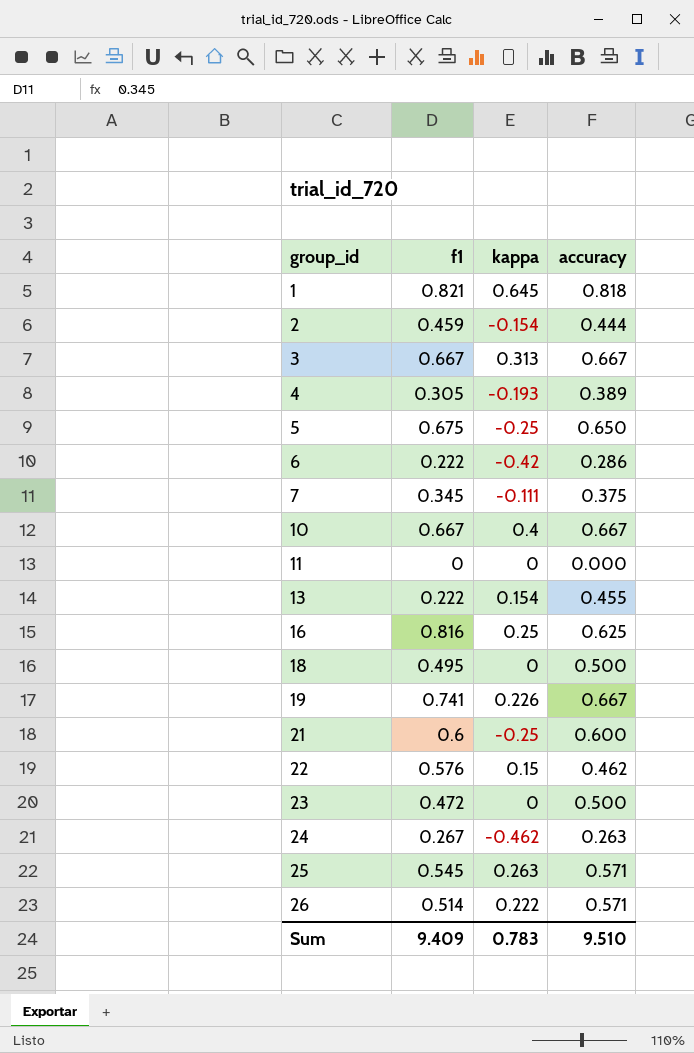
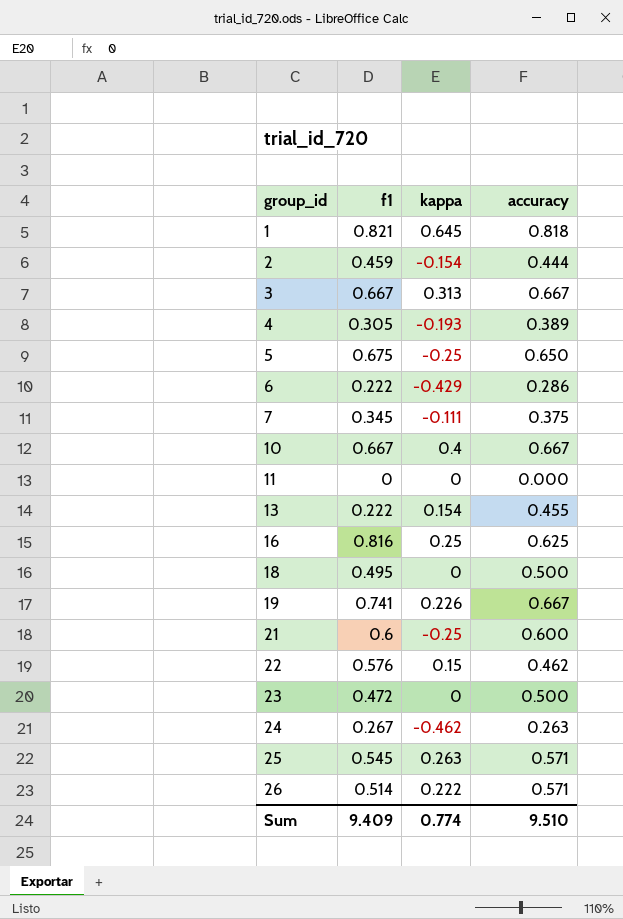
6 | kappa: -0.42 -> -0.429
Sum | kappa: 0.783 -> 0.774

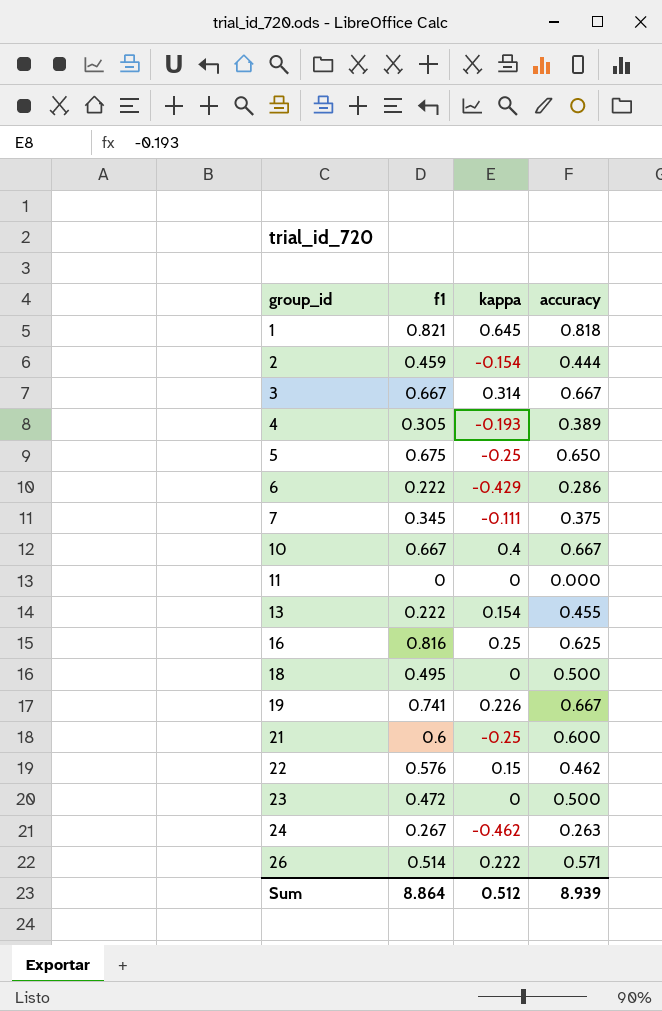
row 25: 0.545 | 0.263 | 0.571 -> none
3 | kappa: 0.313 -> 0.314
Sum | f1: 9.409 -> 8.864
Sum | kappa: 0.774 -> 0.512
Sum | accuracy: 9.510 -> 8.939

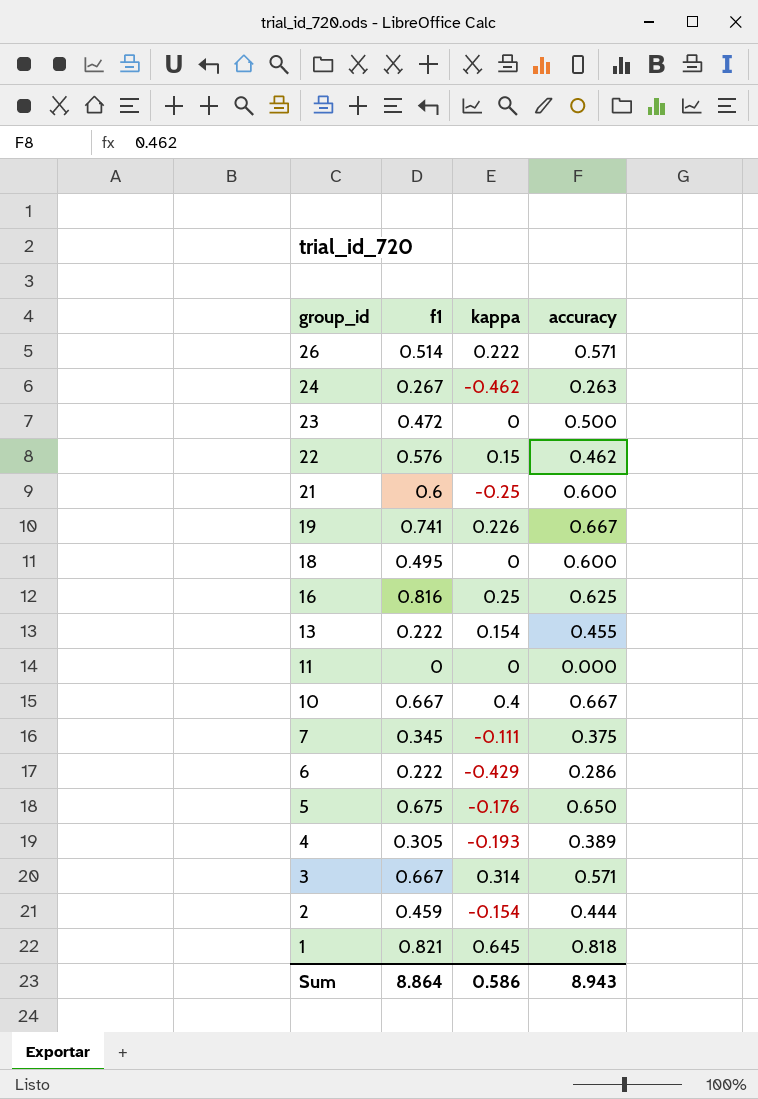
row order: group_id ascending -> group_id descending
18 | accuracy: 0.500 -> 0.600
5 | kappa: -0.25 -> -0.176
3 | accuracy: 0.667 -> 0.571
Sum | kappa: 0.512 -> 0.586
Sum | accuracy: 8.939 -> 8.943

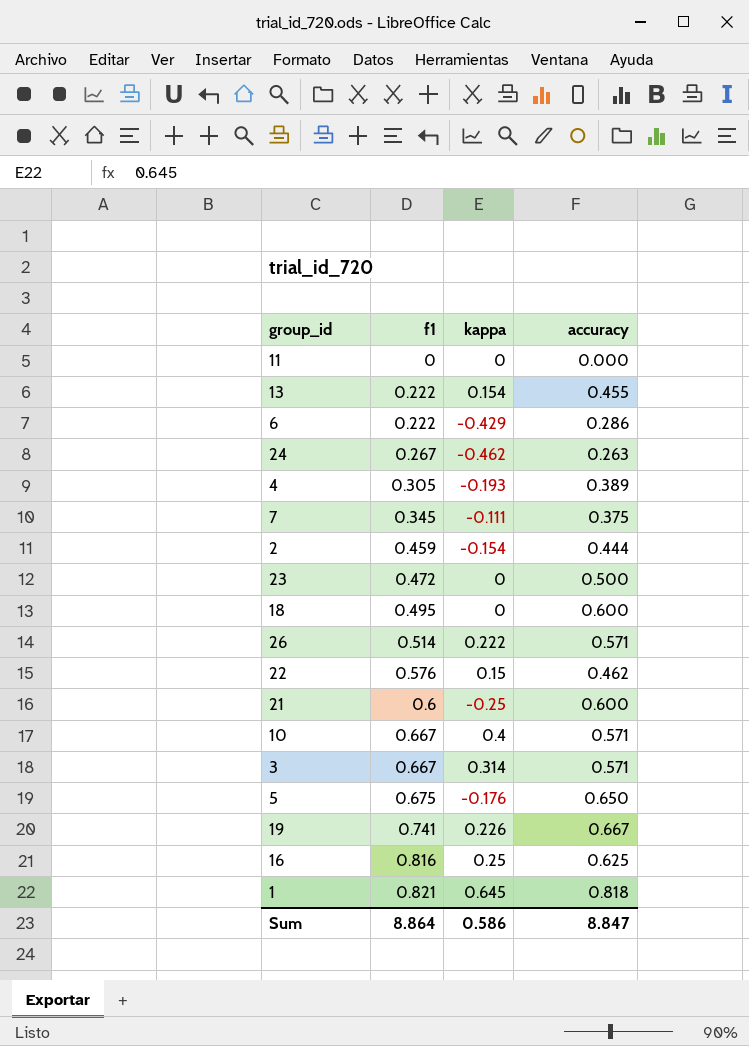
row order: group_id descending -> f1 ascending
10 | accuracy: 0.667 -> 0.571
Sum | accuracy: 8.943 -> 8.847

